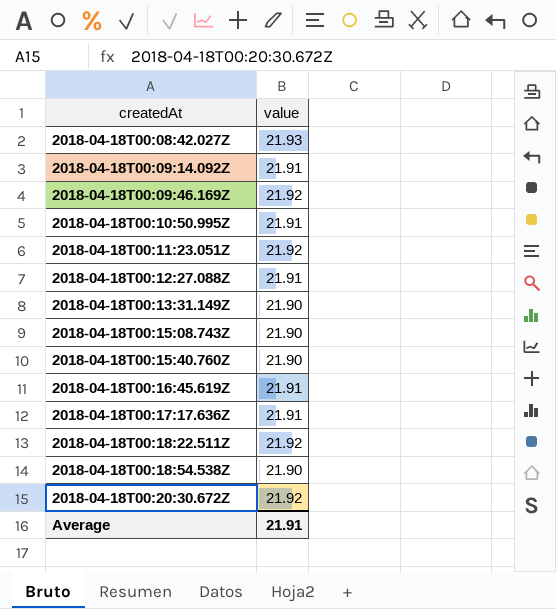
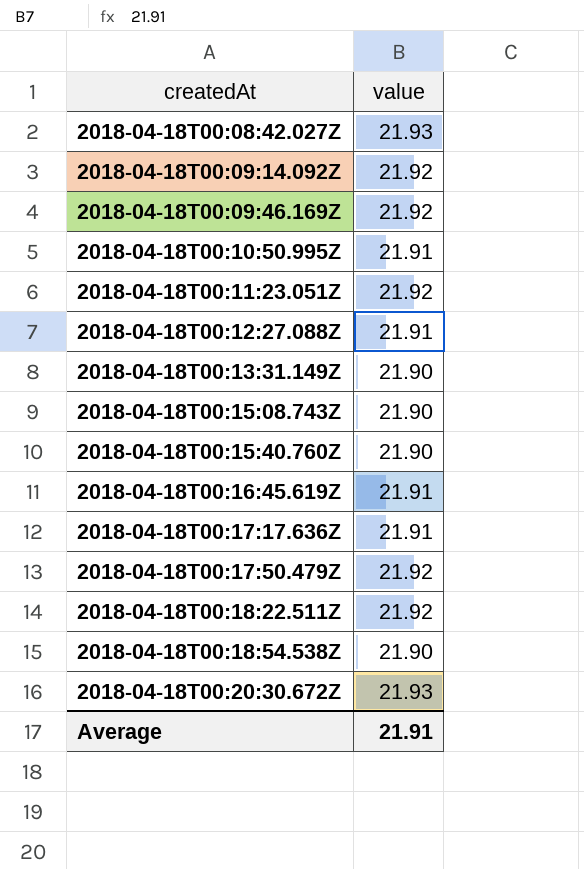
2018-04-18T00:09:14.092Z | value: 21.91 -> 21.92
row 2018-04-18T00:17:50.479Z: none -> 21.92
2018-04-18T00:20:30.672Z | value: 21.92 -> 21.93

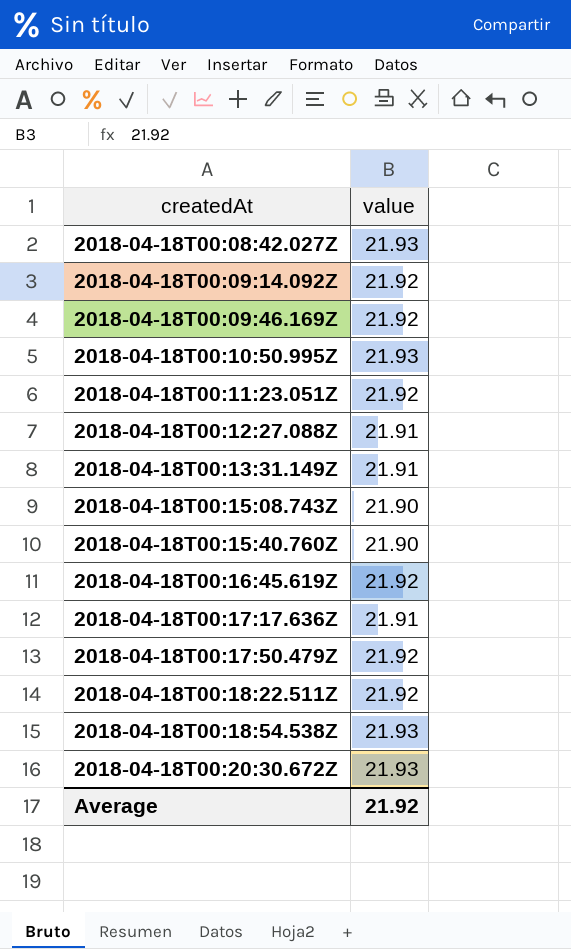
2018-04-18T00:10:50.995Z | value: 21.91 -> 21.93
2018-04-18T00:13:31.149Z | value: 21.90 -> 21.91
2018-04-18T00:16:45.619Z | value: 21.91 -> 21.92
2018-04-18T00:18:54.538Z | value: 21.90 -> 21.93
Average | value: 21.91 -> 21.92

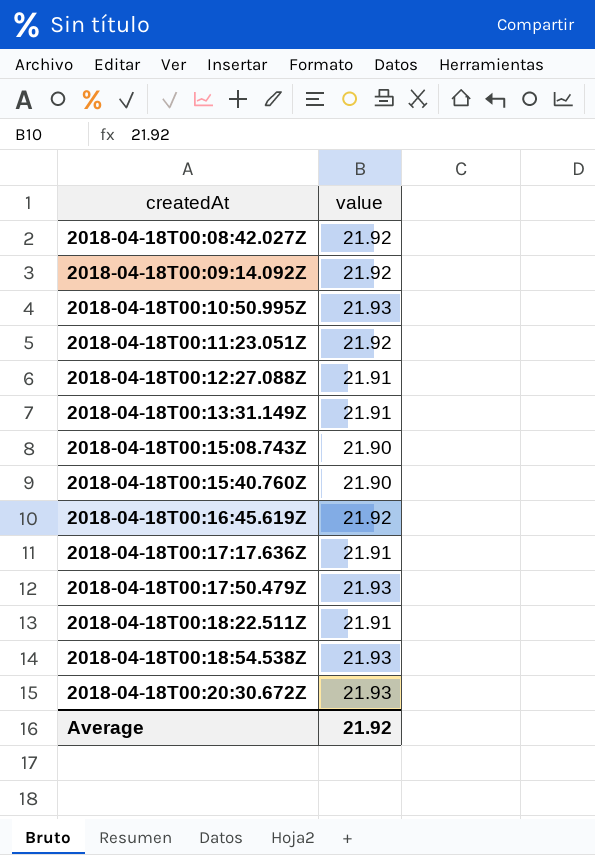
row 2018-04-18T00:09:46.169Z: 21.92 -> none
2018-04-18T00:08:42.027Z | value: 21.93 -> 21.92
2018-04-18T00:17:50.479Z | value: 21.92 -> 21.93
2018-04-18T00:18:22.511Z | value: 21.92 -> 21.91

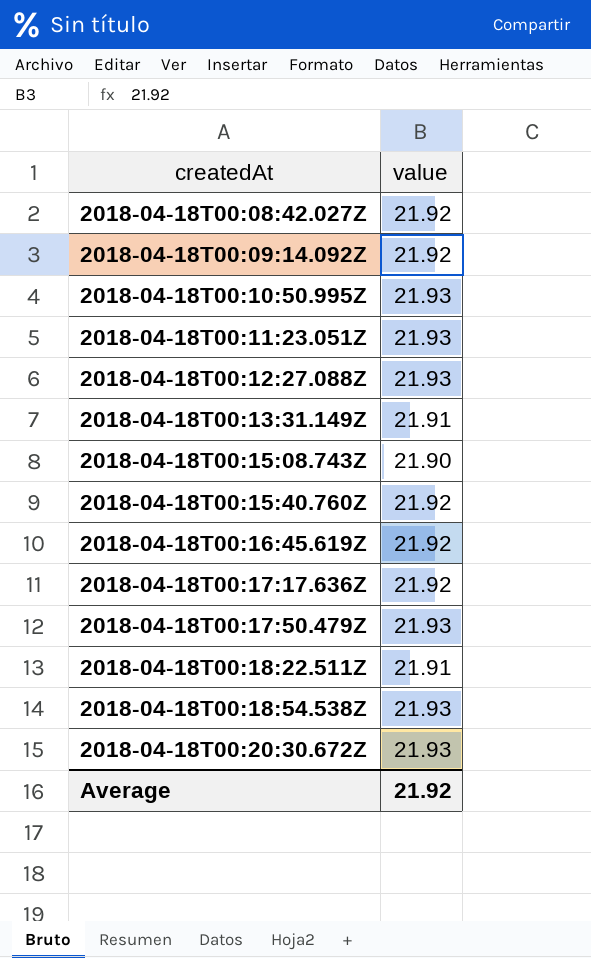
2018-04-18T00:11:23.051Z | value: 21.92 -> 21.93
2018-04-18T00:12:27.088Z | value: 21.91 -> 21.93
2018-04-18T00:15:40.760Z | value: 21.90 -> 21.92
2018-04-18T00:17:17.636Z | value: 21.91 -> 21.92

